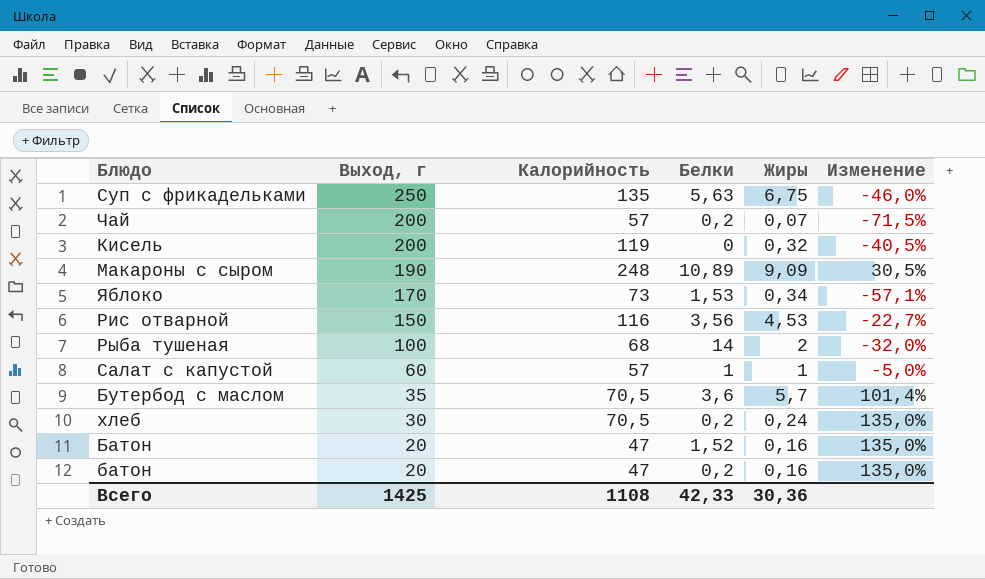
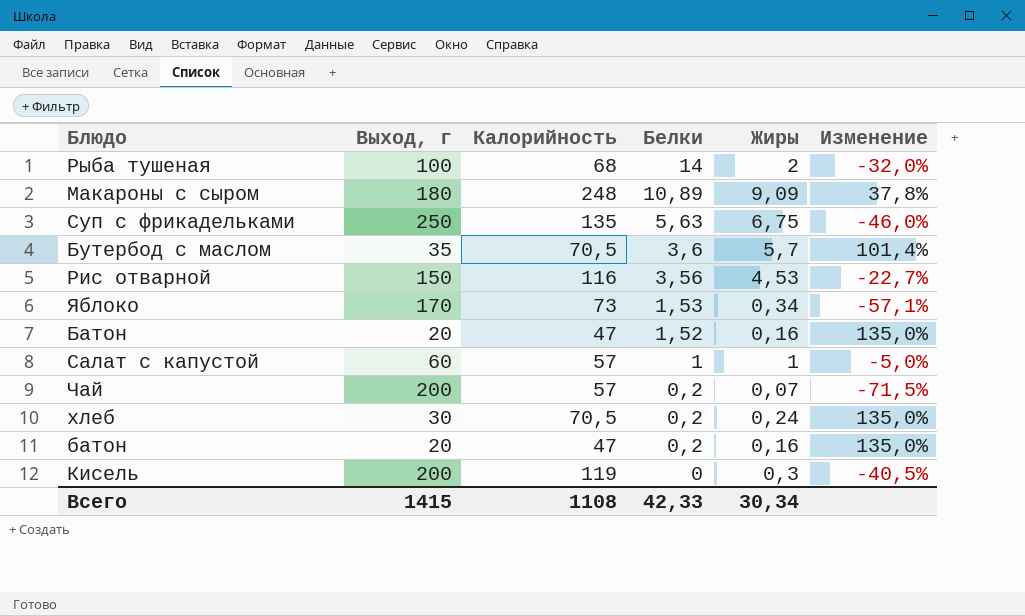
row order: Выход, г descending -> Белки descending
Макароны с сыром | Выход, г: 190 -> 180
Макароны с сыром | Изменение: 30,5% -> 37,8%
Кисель | Жиры: 0,32 -> 0,3
Всего | Выход, г: 1425 -> 1415
Всего | Жиры: 30,36 -> 30,34

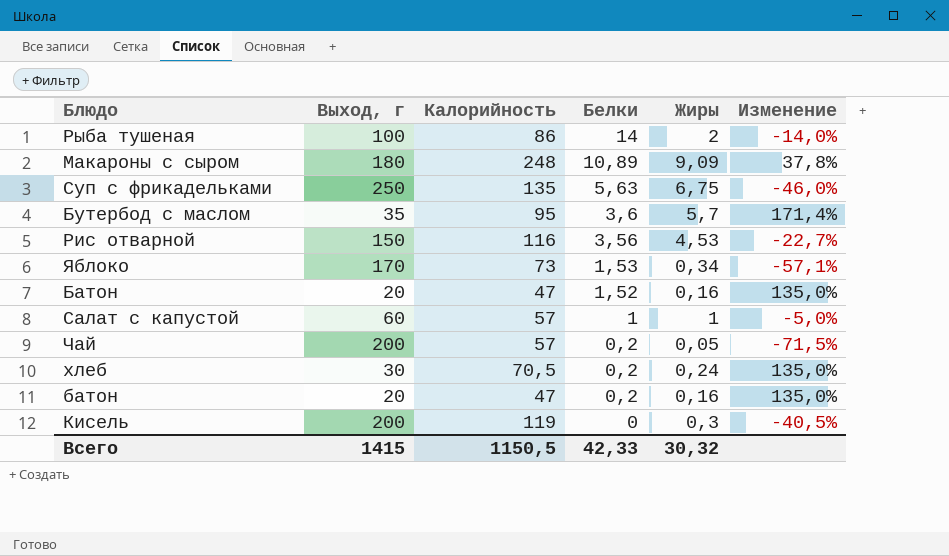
Рыба тушеная | Калорийность: 68 -> 86
Рыба тушеная | Изменение: -32,0% -> -14,0%
Бутербод с маслом | Калорийность: 70,5 -> 95
Бутербод с маслом | Изменение: 101,4% -> 171,4%
Чай | Жиры: 0,07 -> 0,05
Всего | Калорийность: 1108 -> 1150,5
Всего | Жиры: 30,34 -> 30,32

